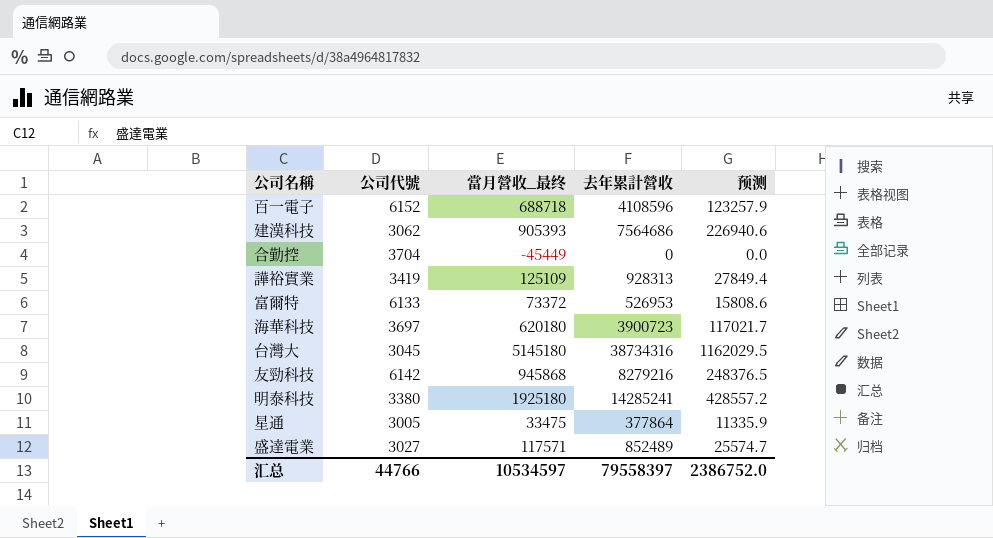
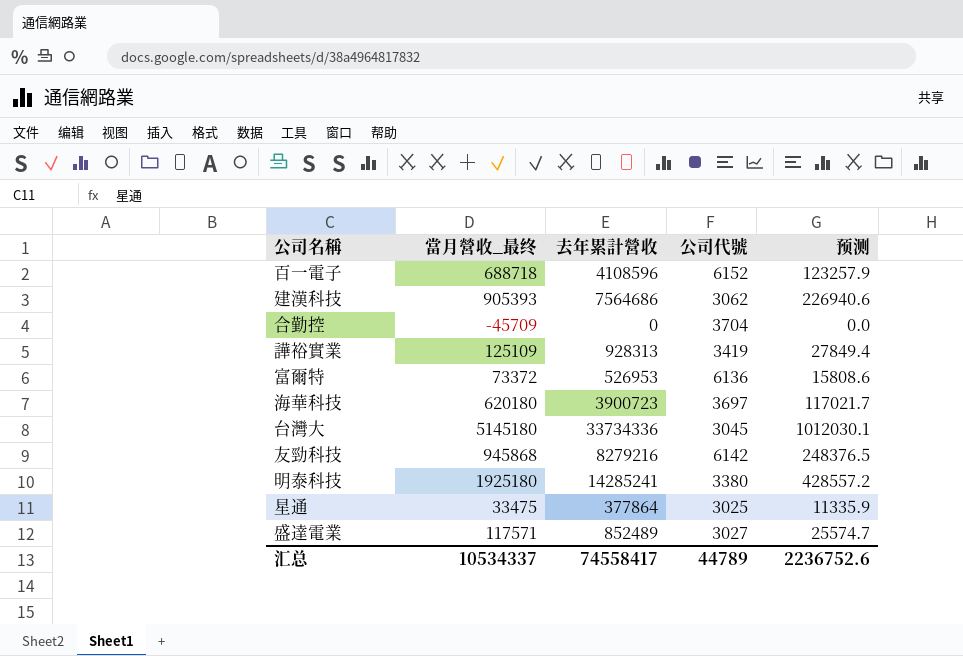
column 公司代號 | position: 2 -> 4
合勤控 | 當月營收_最终: -45449 -> -45709
富爾特 | 公司代號: 6133 -> 6136
台灣大 | 去年累計營收: 38734316 -> 33734336
台灣大 | 预测: 1162029.5 -> 1012030.1
星通 | 公司代號: 3005 -> 3025
汇总 | 當月營收_最终: 10534597 -> 10534337
汇总 | 去年累計營收: 79558397 -> 74558417
汇总 | 公司代號: 44766 -> 44789
汇总 | 预测: 2386752.0 -> 2236752.6

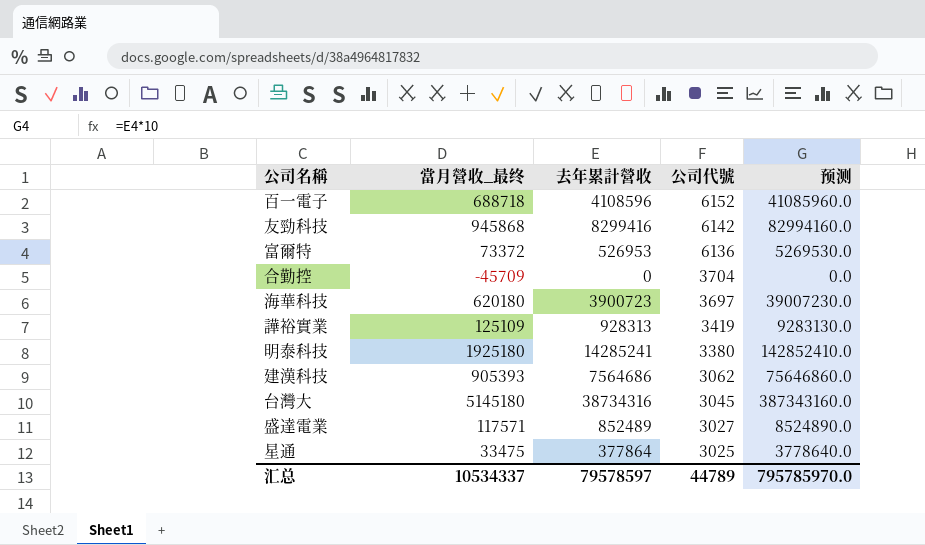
row order: none -> 公司代號 descending
column 预测 | formula: [去年累計營收] * 0.03 -> [去年累計營收] * 10
友勁科技 | 去年累計營收: 8279216 -> 8299416
台灣大 | 去年累計營收: 33734336 -> 38734316
汇总 | 去年累計營收: 74558417 -> 79578597
汇总 | 预测: 2236752.6 -> 795785970.0

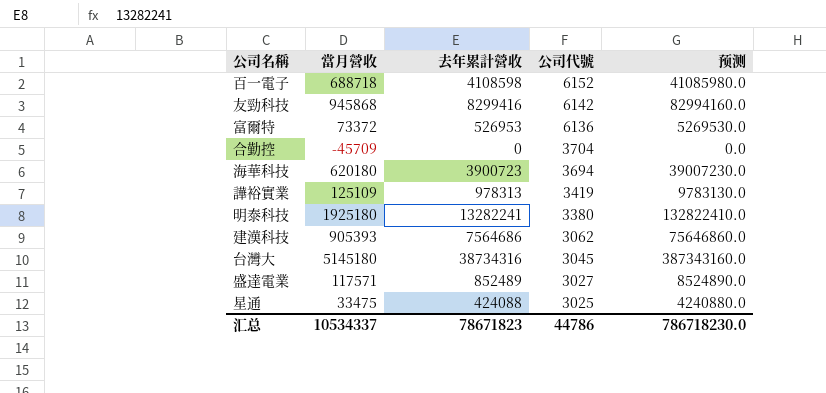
column name: 當月營收_最终 -> 當月營收
百一電子 | 去年累計營收: 4108596 -> 4108598
百一電子 | 预测: 41085960.0 -> 41085980.0
海華科技 | 公司代號: 3697 -> 3694
譁裕實業 | 去年累計營收: 928313 -> 978313
譁裕實業 | 预测: 9283130.0 -> 9783130.0
明泰科技 | 去年累計營收: 14285241 -> 13282241
明泰科技 | 预测: 142852410.0 -> 132822410.0
星通 | 去年累計營收: 377864 -> 424088
星通 | 预测: 3778640.0 -> 4240880.0
汇总 | 去年累計營收: 79578597 -> 78671823
汇总 | 公司代號: 44789 -> 44786
汇总 | 预测: 795785970.0 -> 786718230.0

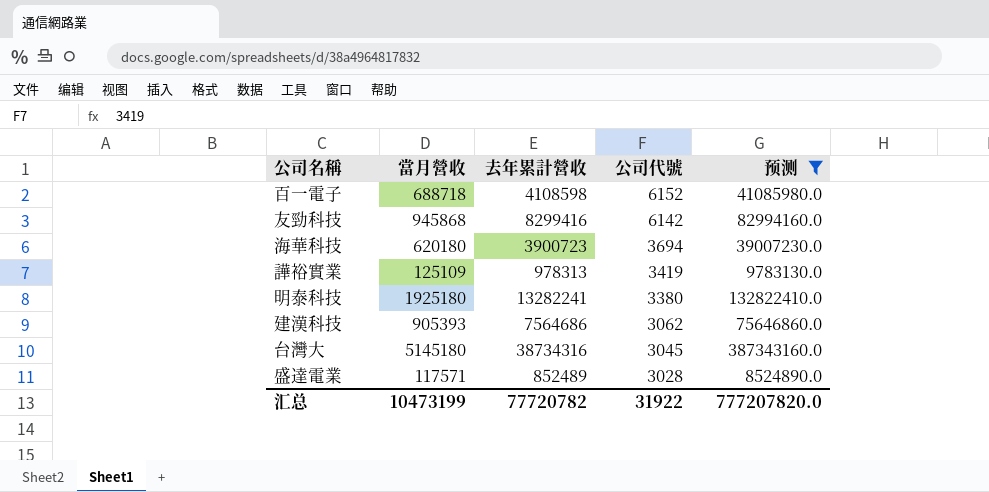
filter: none -> 预测 >= 8524890.0
盛達電業 | 公司代號: 3027 -> 3028
汇总 | 當月營收: 10534337 -> 10473199
汇总 | 去年累計營收: 78671823 -> 77720782
汇总 | 公司代號: 44786 -> 31922
汇总 | 预测: 786718230.0 -> 777207820.0

